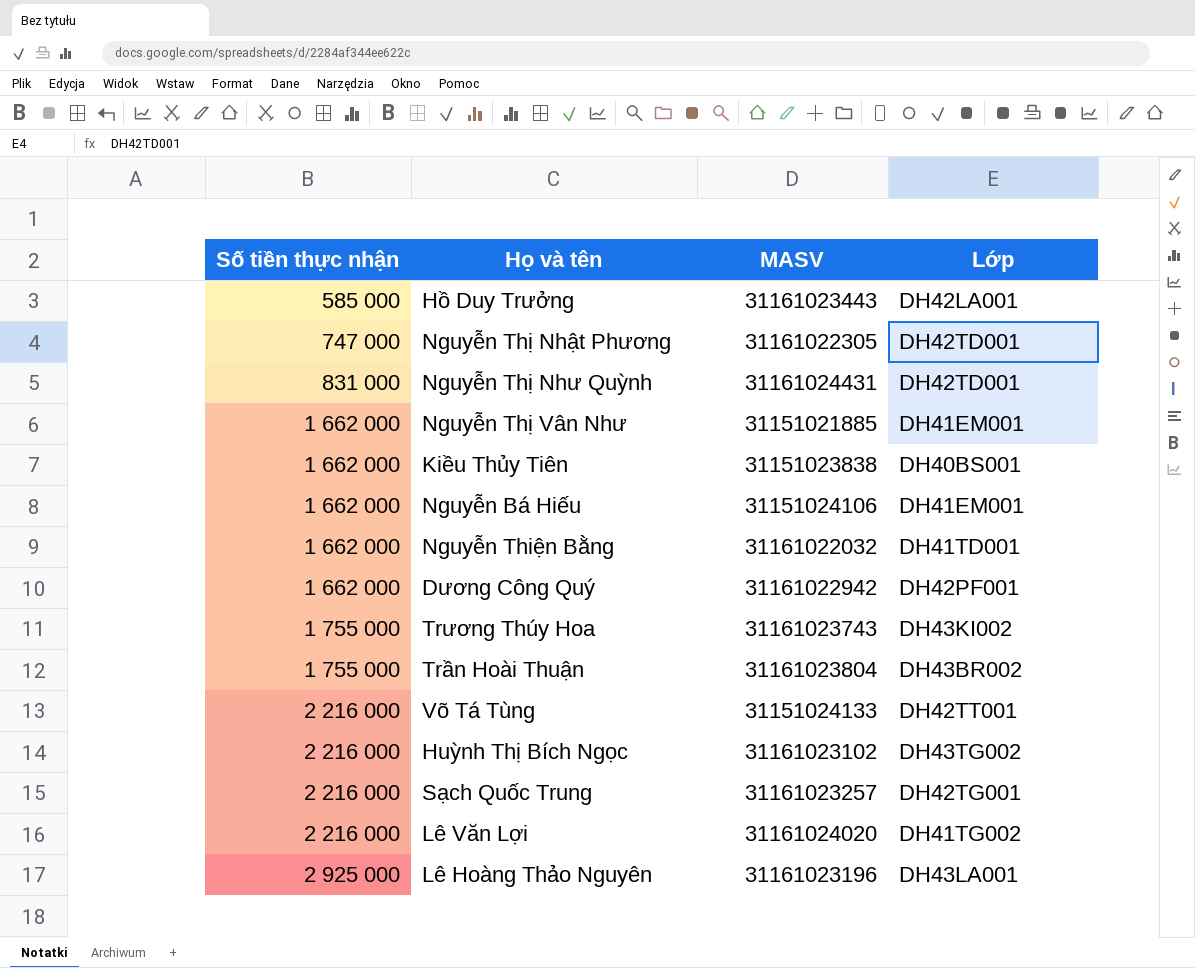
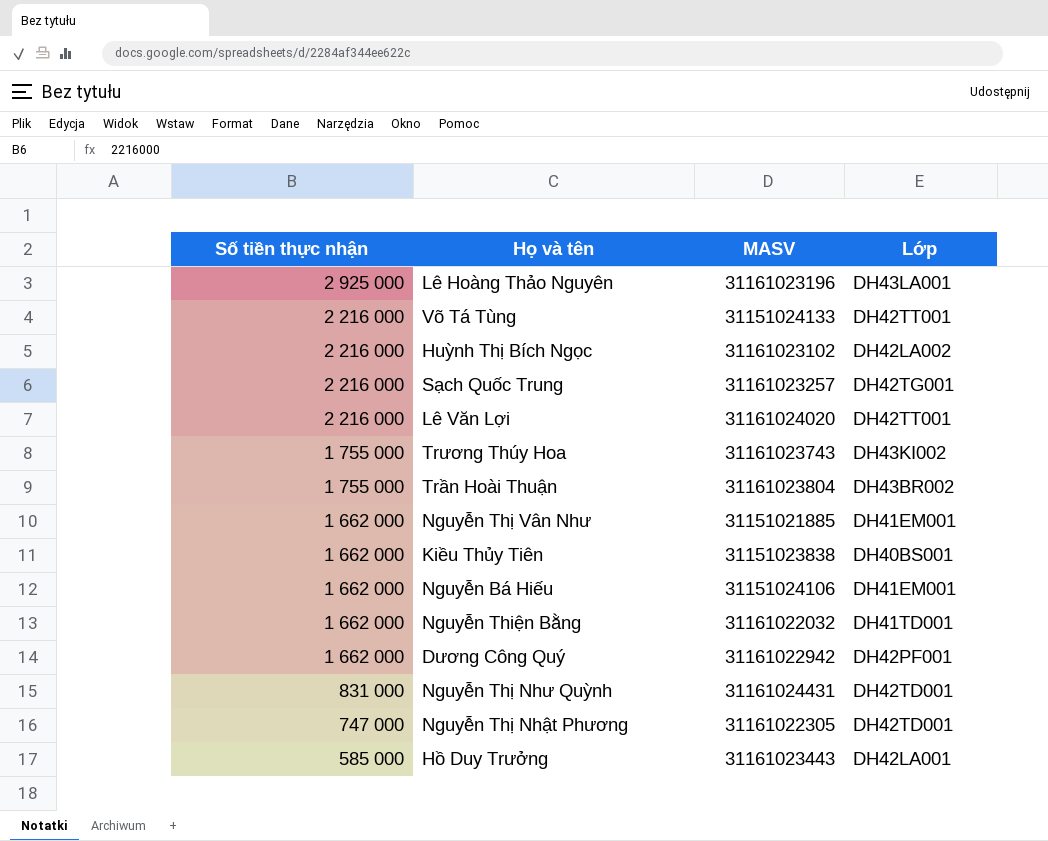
row order: Số tiền thực nhận ascending -> Số tiền thực nhận descending
Huỳnh Thị Bích Ngọc | Lớp: DH43TG002 -> DH42LA002
Lê Văn Lợi | Lớp: DH41TG002 -> DH42TT001

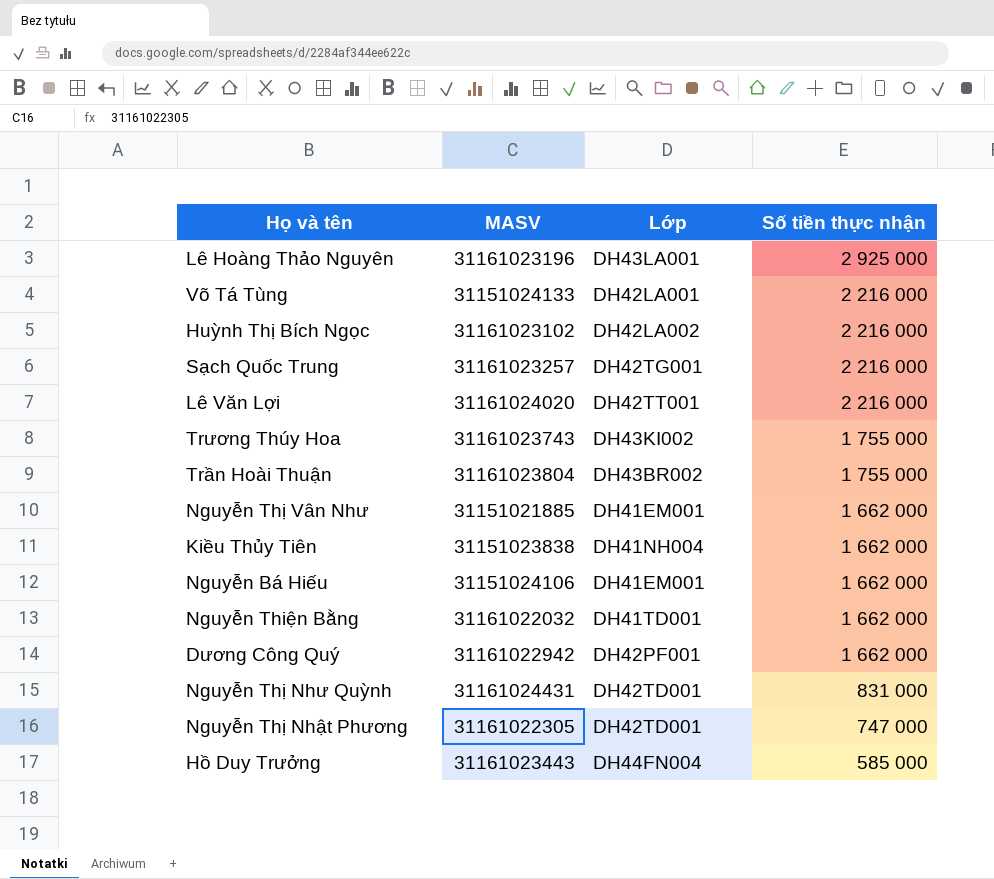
column Số tiền thực nhận | position: 1 -> 4
Võ Tá Tùng | Lớp: DH42TT001 -> DH42LA001
Kiều Thủy Tiên | Lớp: DH40BS001 -> DH41NH004
Hồ Duy Trưởng | Lớp: DH42LA001 -> DH44FN004

